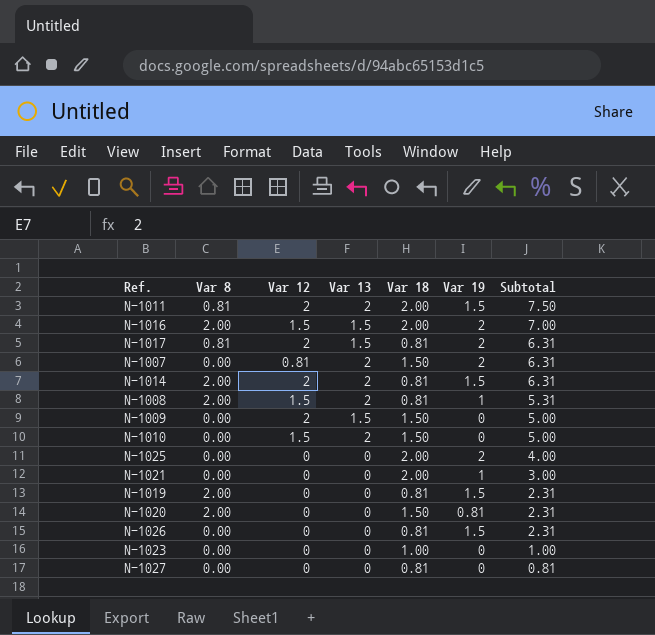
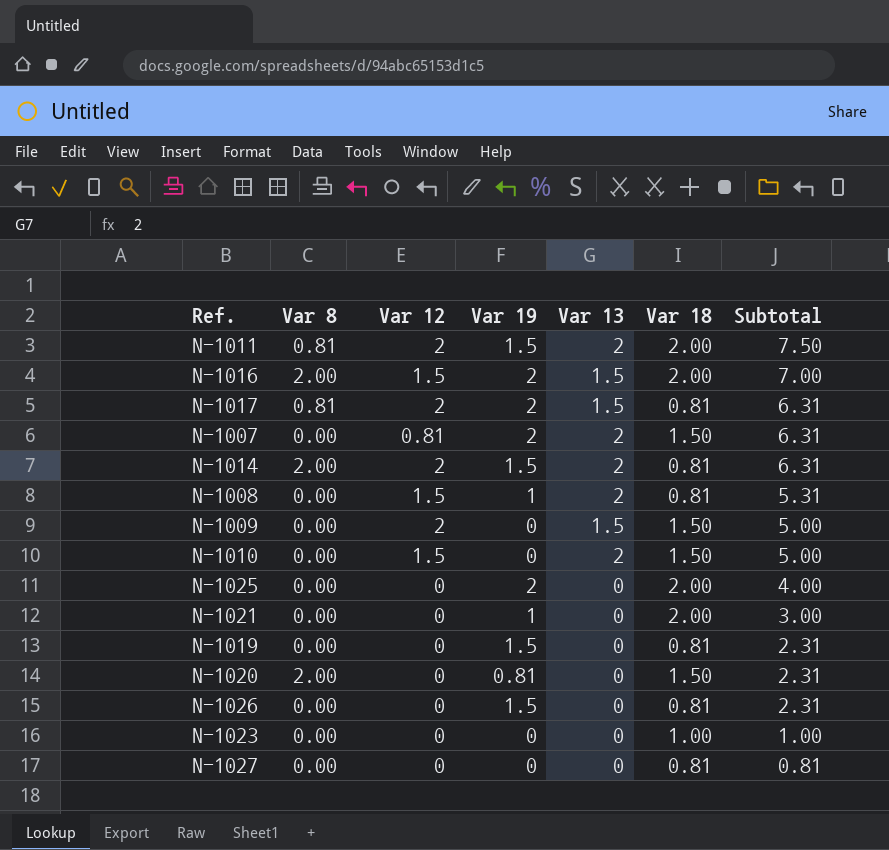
column Var 19 | position: 6 -> 4
N-1008 | Var 8: 2.00 -> 0.00
N-1019 | Var 8: 2.00 -> 0.00

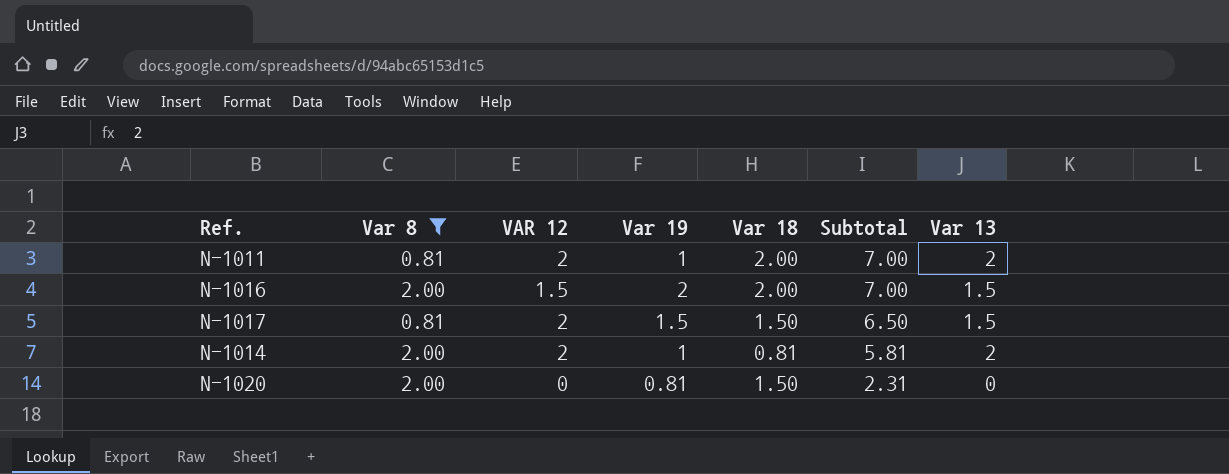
filter: none -> Var 8 != 0.00
column name: Var 12 -> VAR 12
column Var 13 | position: 5 -> 7
N-1011 | Var 19: 1.5 -> 1
N-1011 | Subtotal: 7.50 -> 7.00
N-1017 | Var 19: 2 -> 1.5
N-1017 | Var 18: 0.81 -> 1.50
N-1017 | Subtotal: 6.31 -> 6.50
N-1014 | Var 19: 1.5 -> 1
N-1014 | Subtotal: 6.31 -> 5.81

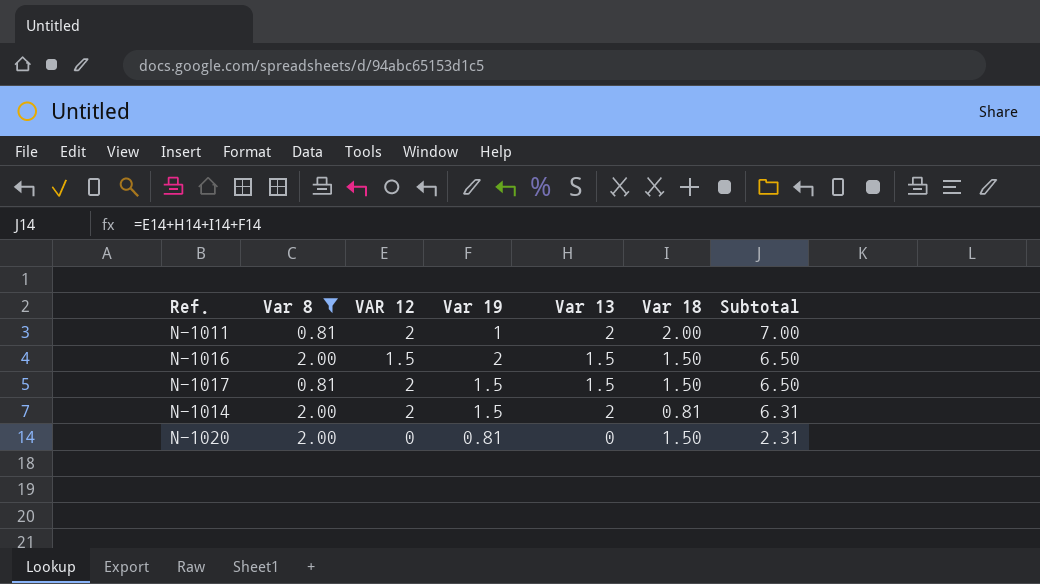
column Var 13 | position: 7 -> 5
N-1016 | Var 18: 2.00 -> 1.50
N-1016 | Subtotal: 7.00 -> 6.50
N-1014 | Var 19: 1 -> 1.5
N-1014 | Subtotal: 5.81 -> 6.31

